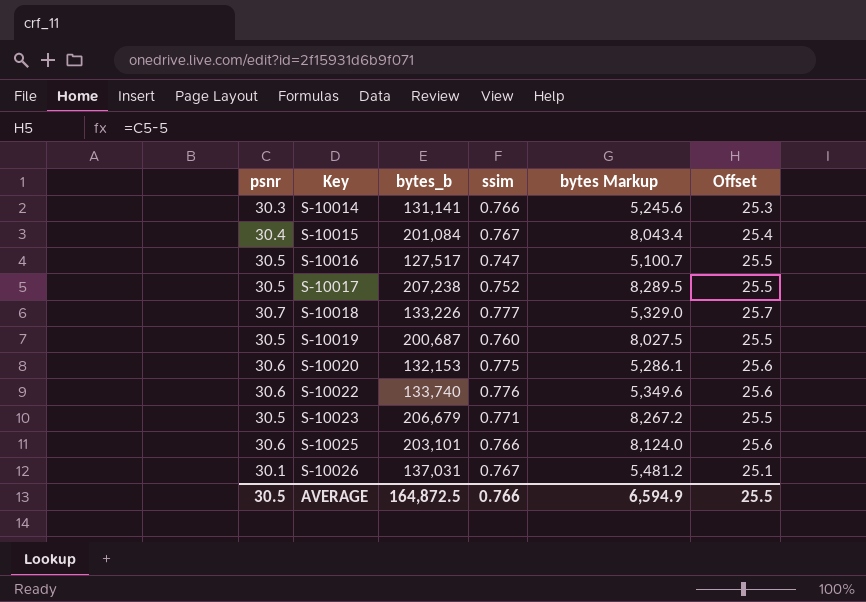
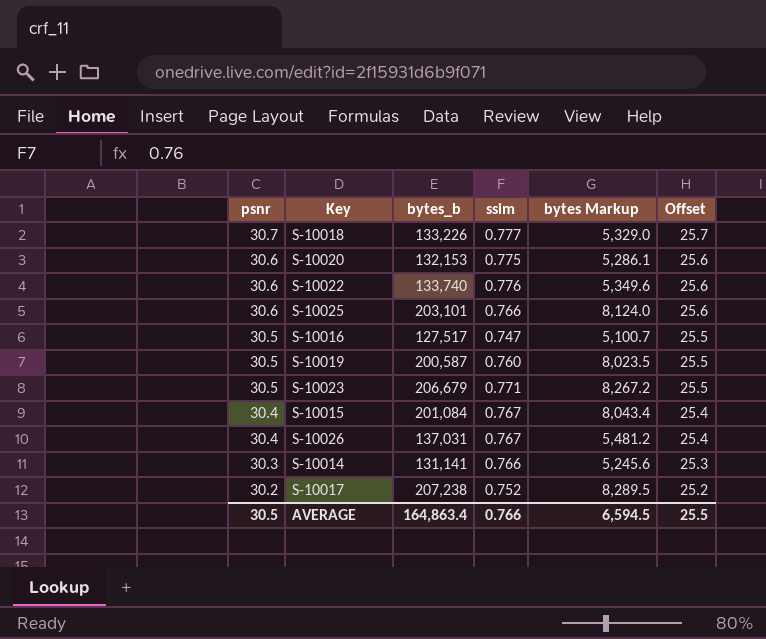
row order: Key ascending -> psnr descending
S-10019 | bytes_b: 200,687 -> 200,587
S-10019 | bytes Markup: 8,027.5 -> 8,023.5
S-10026 | psnr: 30.1 -> 30.4
S-10026 | Offset: 25.1 -> 25.4
S-10017 | psnr: 30.5 -> 30.2
S-10017 | Offset: 25.5 -> 25.2
AVERAGE | bytes_b: 164,872.5 -> 164,863.4
AVERAGE | bytes Markup: 6,594.9 -> 6,594.5

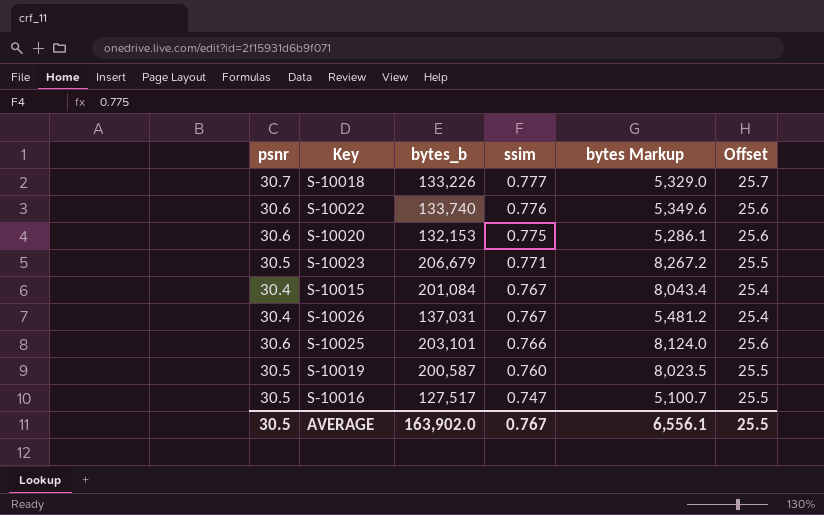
row order: psnr descending -> ssim descending
row S-10014: 30.3 | 131,141 | 0.766 | 5,245.6 | 25.3 -> none
row S-10017: 30.2 | 207,238 | 0.752 | 8,289.5 | 25.2 -> none
AVERAGE | bytes_b: 164,863.4 -> 163,902.0
AVERAGE | ssim: 0.766 -> 0.767
AVERAGE | bytes Markup: 6,594.5 -> 6,556.1

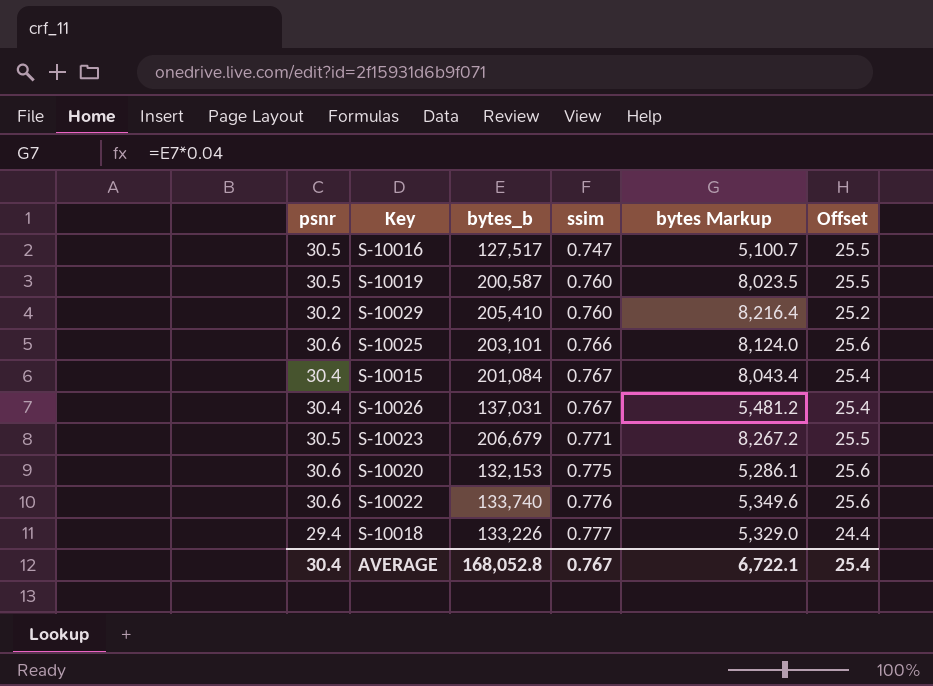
row order: ssim descending -> ssim ascending
row S-10029: none -> 30.2 | 205,410 | 0.760 | 8,216.4 | 25.2
S-10018 | psnr: 30.7 -> 29.4
S-10018 | Offset: 25.7 -> 24.4
AVERAGE | psnr: 30.5 -> 30.4
AVERAGE | bytes_b: 163,902.0 -> 168,052.8
AVERAGE | bytes Markup: 6,556.1 -> 6,722.1
AVERAGE | Offset: 25.5 -> 25.4

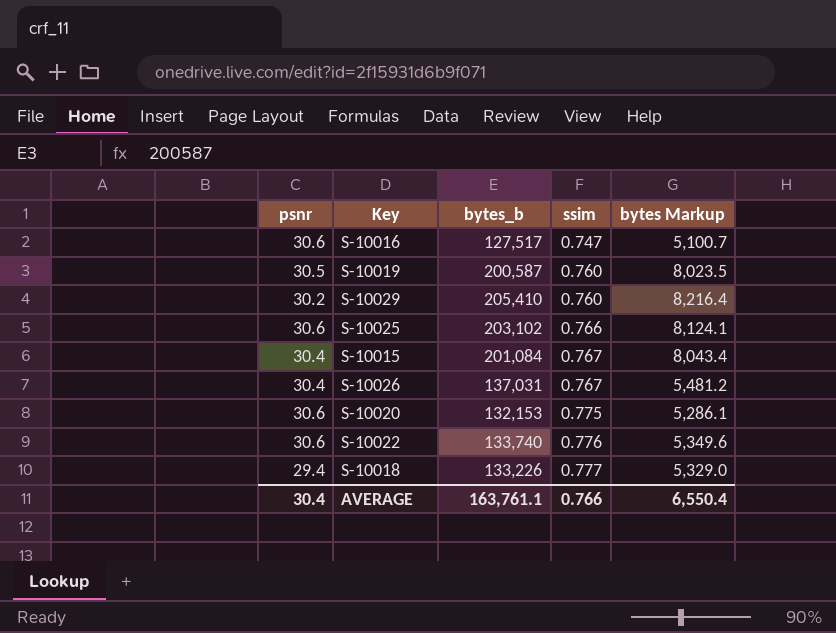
column Offset | formula: [psnr] - 5 -> none
row S-10023: 30.5 | 206,679 | 0.771 | 8,267.2 | 25.5 -> none
S-10016 | psnr: 30.5 -> 30.6
S-10025 | bytes_b: 203,101 -> 203,102
S-10025 | bytes Markup: 8,124.0 -> 8,124.1
AVERAGE | bytes_b: 168,052.8 -> 163,761.1
AVERAGE | ssim: 0.767 -> 0.766
AVERAGE | bytes Markup: 6,722.1 -> 6,550.4

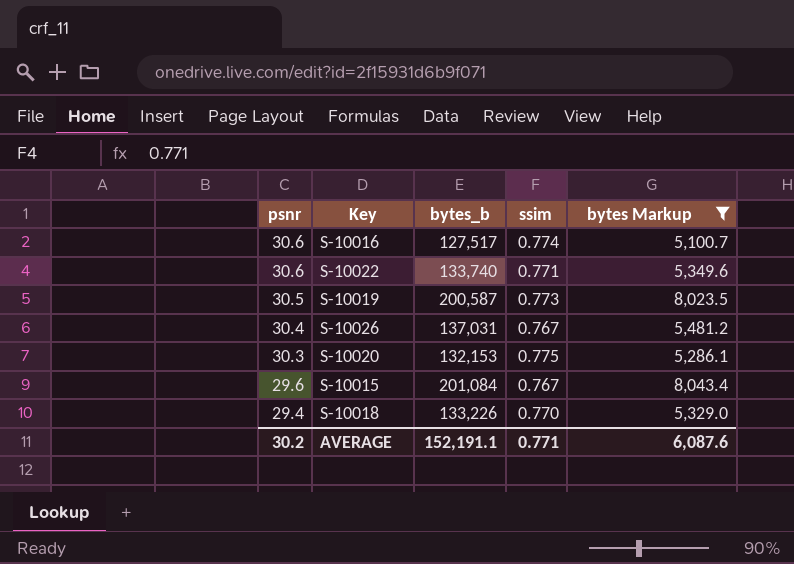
filter: none -> bytes Markup <= 8,043.4
row order: ssim ascending -> psnr descending
S-10016 | ssim: 0.747 -> 0.774
S-10022 | ssim: 0.776 -> 0.771
S-10019 | ssim: 0.760 -> 0.773
S-10020 | psnr: 30.6 -> 30.3
S-10015 | psnr: 30.4 -> 29.6
S-10018 | ssim: 0.777 -> 0.770
AVERAGE | psnr: 30.4 -> 30.2
AVERAGE | bytes_b: 163,761.1 -> 152,191.1
AVERAGE | ssim: 0.766 -> 0.771
AVERAGE | bytes Markup: 6,550.4 -> 6,087.6

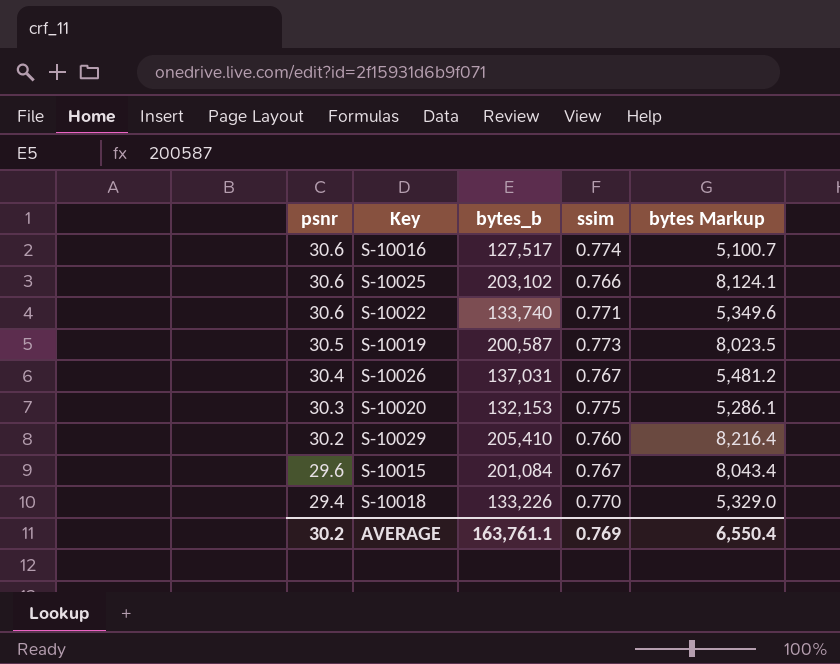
filter: bytes Markup <= 8,043.4 -> none
AVERAGE | bytes_b: 152,191.1 -> 163,761.1
AVERAGE | ssim: 0.771 -> 0.769
AVERAGE | bytes Markup: 6,087.6 -> 6,550.4

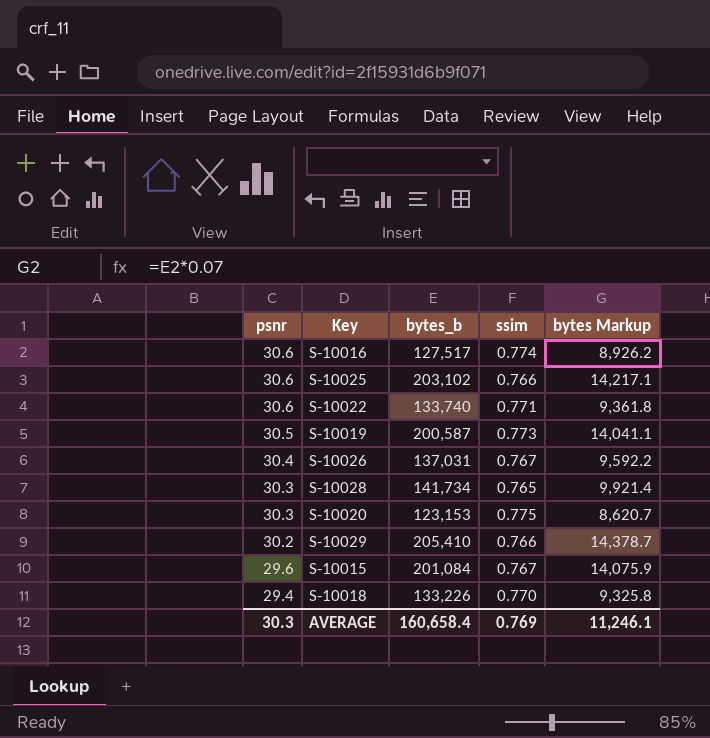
column bytes Markup | formula: [bytes_b] * 0.04 -> [bytes_b] * 0.07
row S-10028: none -> 30.3 | 141,734 | 0.765 | 9,921.4
S-10020 | bytes_b: 132,153 -> 123,153
S-10029 | ssim: 0.760 -> 0.766
AVERAGE | psnr: 30.2 -> 30.3
AVERAGE | bytes_b: 163,761.1 -> 160,658.4
AVERAGE | bytes Markup: 6,550.4 -> 11,246.1

